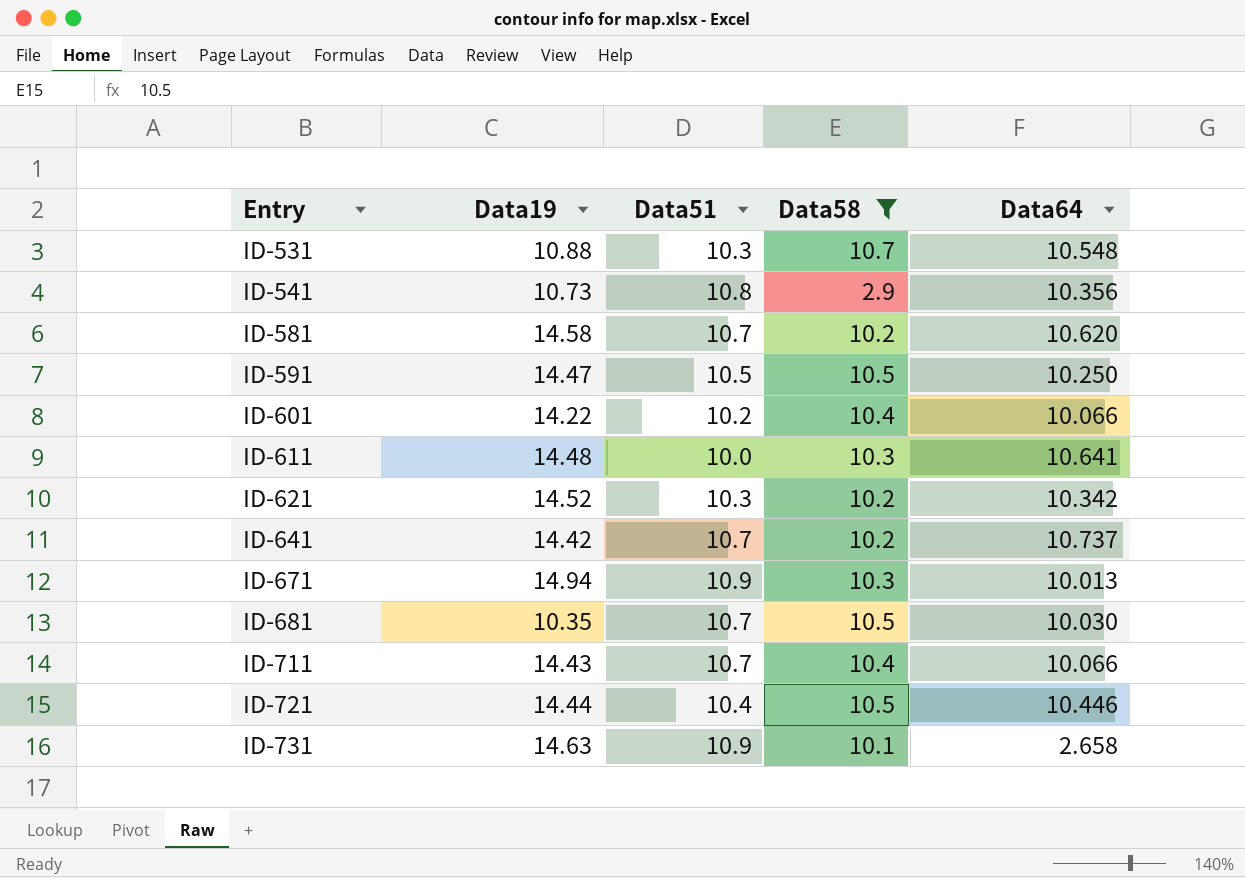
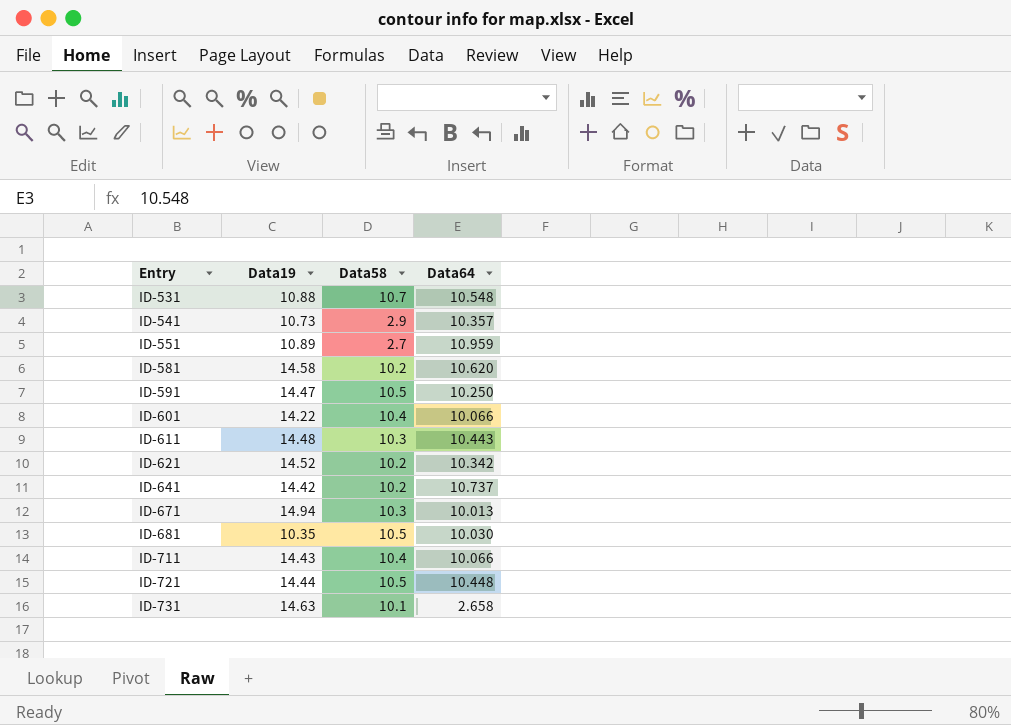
filter: Data58 != 2.7 -> none
column Data51 | position: 3 -> none
ID-541 | Data64: 10.356 -> 10.357
ID-611 | Data64: 10.641 -> 10.443
ID-721 | Data64: 10.446 -> 10.448

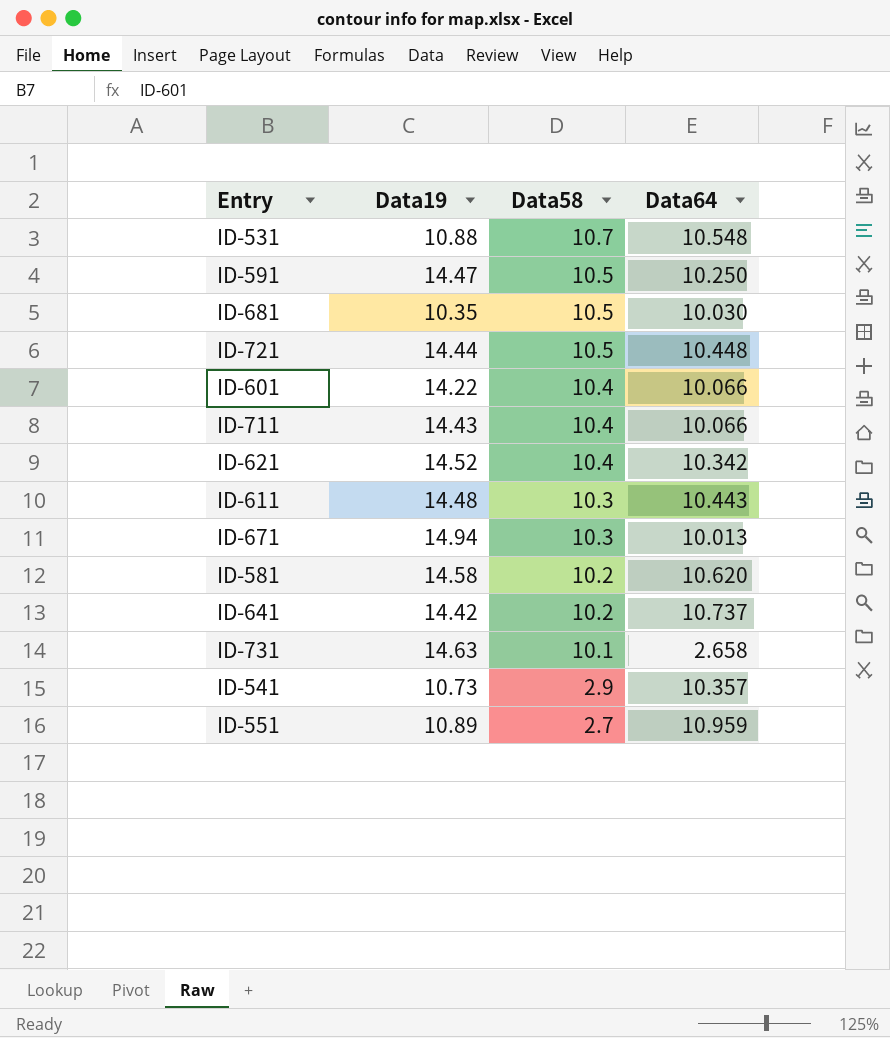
row order: Entry ascending -> Data58 descending
ID-621 | Data58: 10.2 -> 10.4

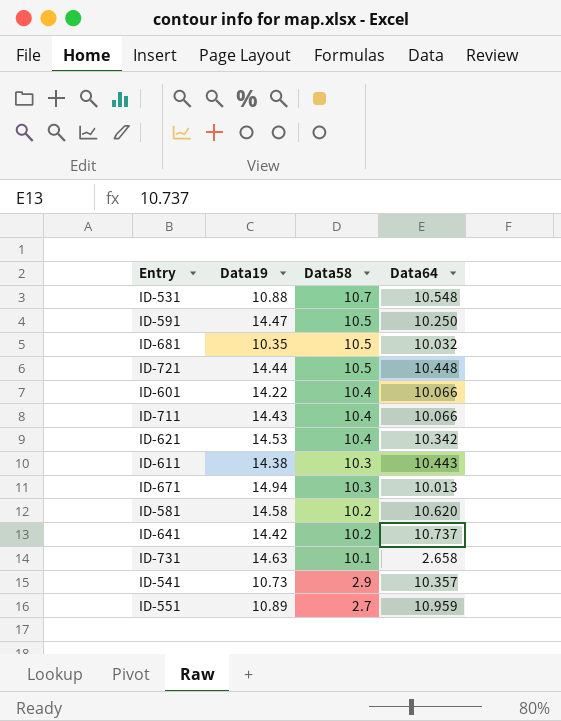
ID-681 | Data64: 10.030 -> 10.032
ID-621 | Data19: 14.52 -> 14.53
ID-611 | Data19: 14.48 -> 14.38

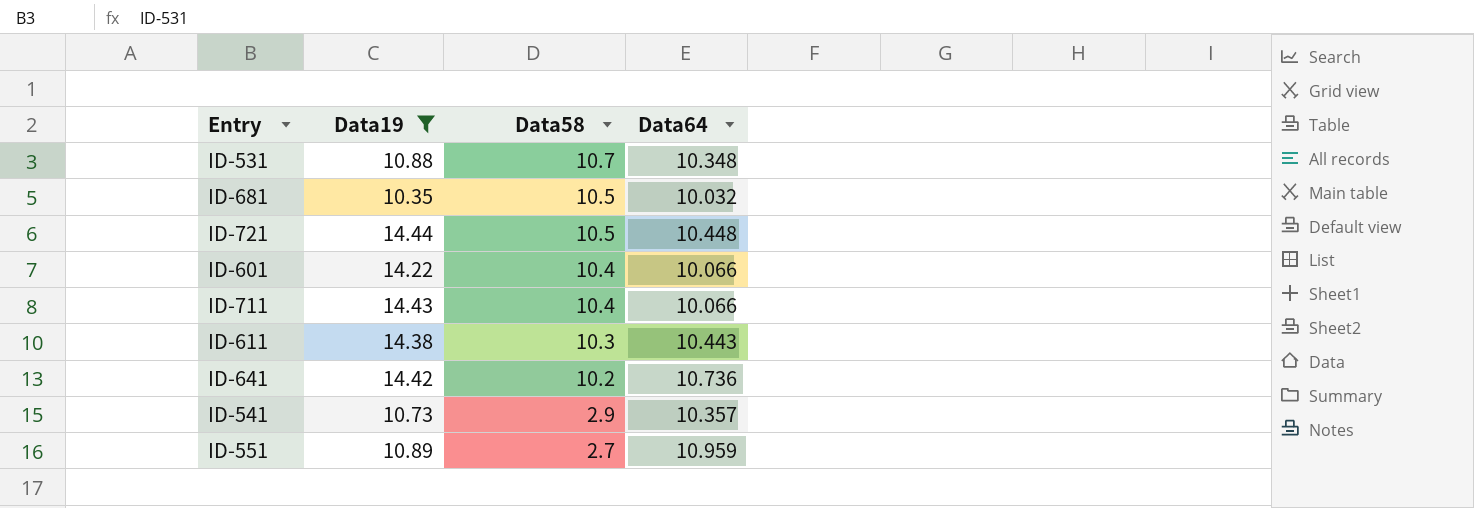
filter: none -> Data19 <= 14.44
ID-531 | Data64: 10.548 -> 10.348
ID-641 | Data64: 10.737 -> 10.736

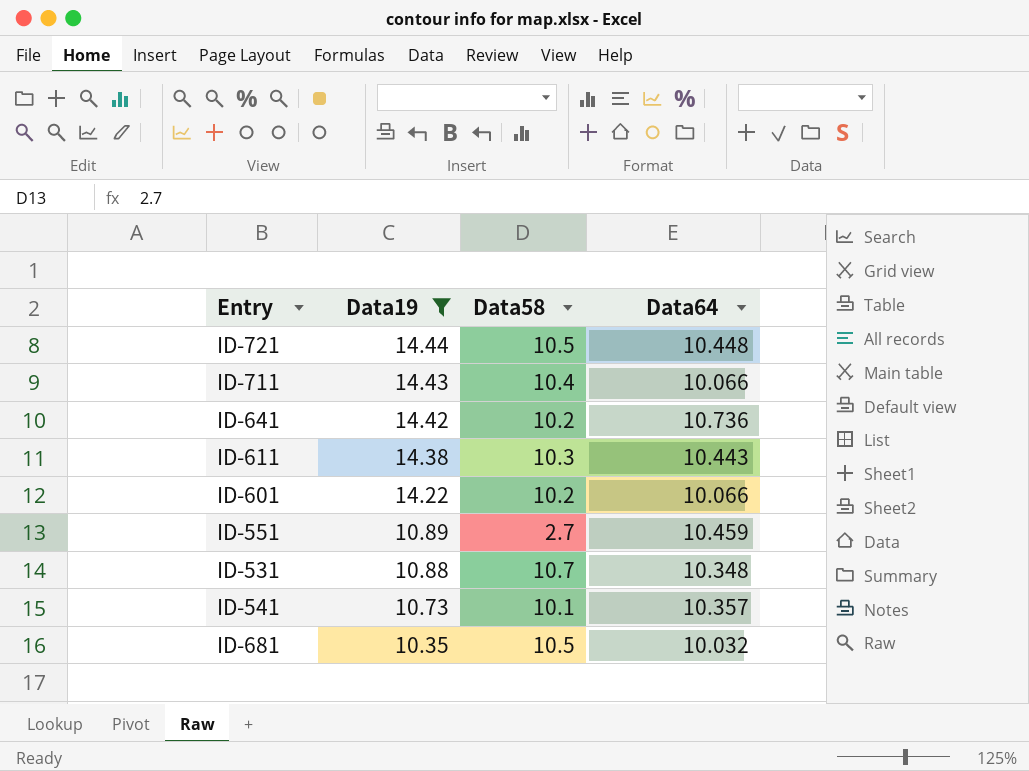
row order: Data58 descending -> Data19 descending
ID-601 | Data58: 10.4 -> 10.2
ID-551 | Data64: 10.959 -> 10.459
ID-541 | Data58: 2.9 -> 10.1

